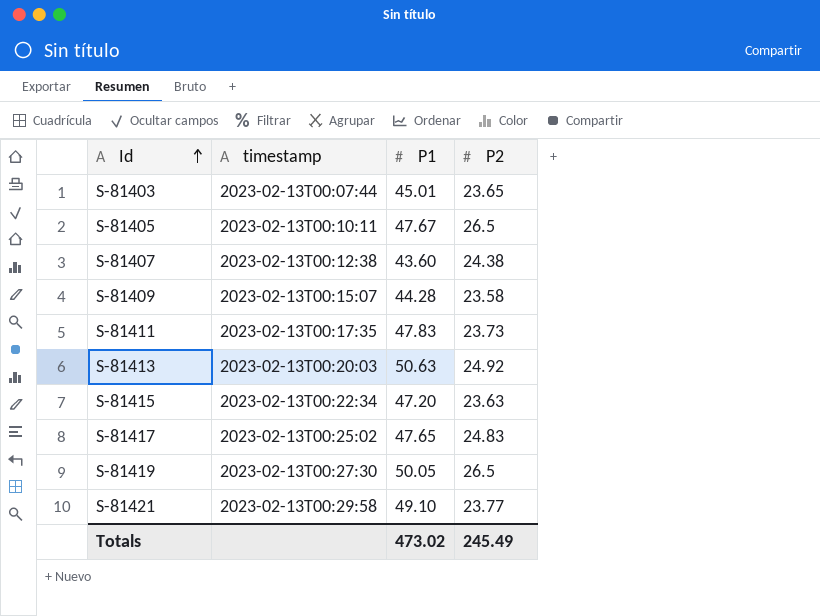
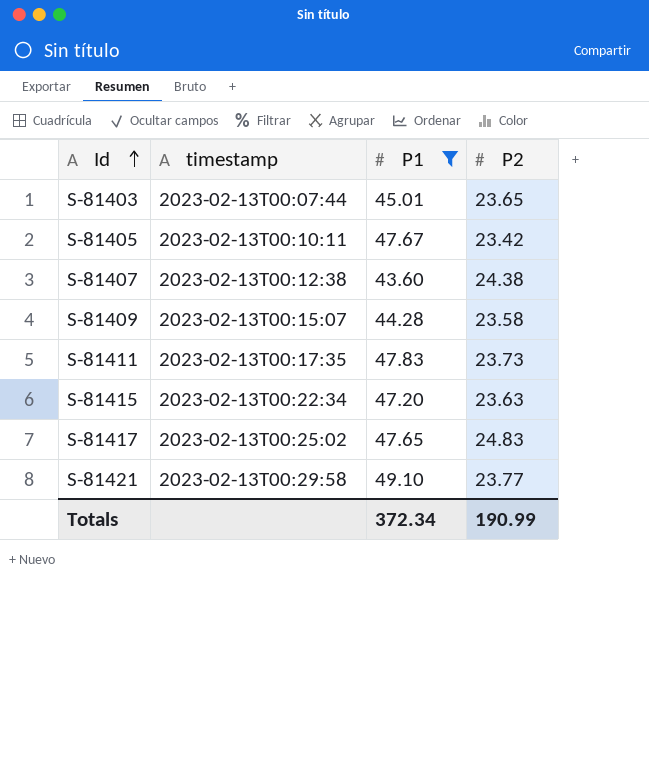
filter: none -> P1 <= 49.10
S-81405 | P2: 26.5 -> 23.42
Totals | P1: 473.02 -> 372.34
Totals | P2: 245.49 -> 190.99

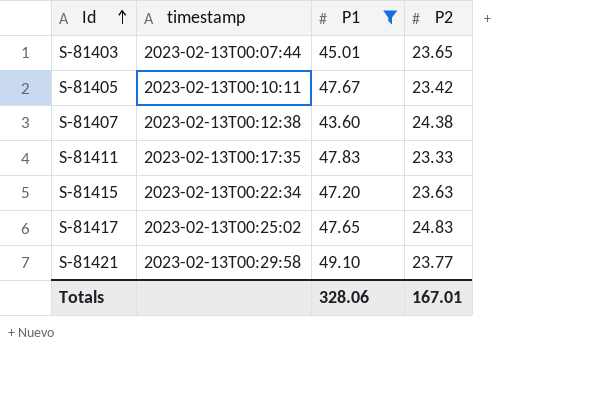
row S-81409: 2023-02-13T00:15:07 | 44.28 | 23.58 -> none
S-81411 | P2: 23.73 -> 23.33
Totals | P1: 372.34 -> 328.06
Totals | P2: 190.99 -> 167.01

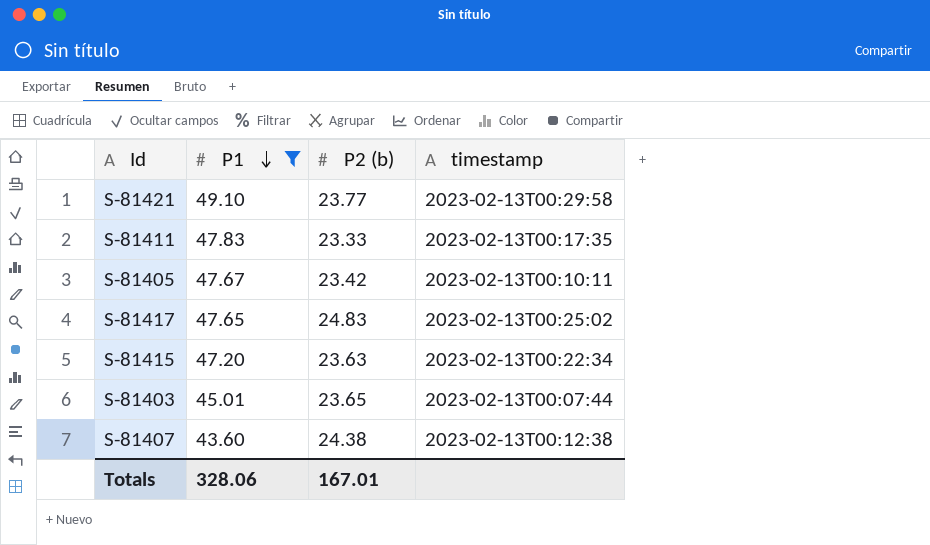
row order: Id ascending -> P1 descending
column name: P2 -> P2 (b)
column timestamp | position: 2 -> 4

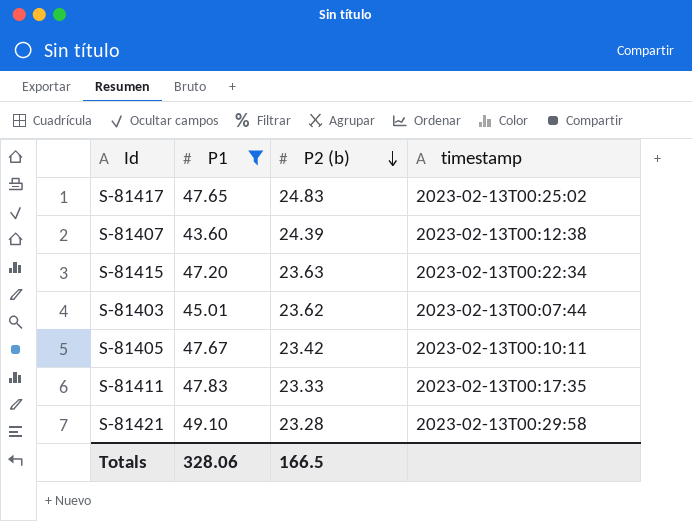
row order: P1 descending -> P2 (b) descending
S-81407 | P2 (b): 24.38 -> 24.39
S-81403 | P2 (b): 23.65 -> 23.62
S-81421 | P2 (b): 23.77 -> 23.28
Totals | P2 (b): 167.01 -> 166.5

